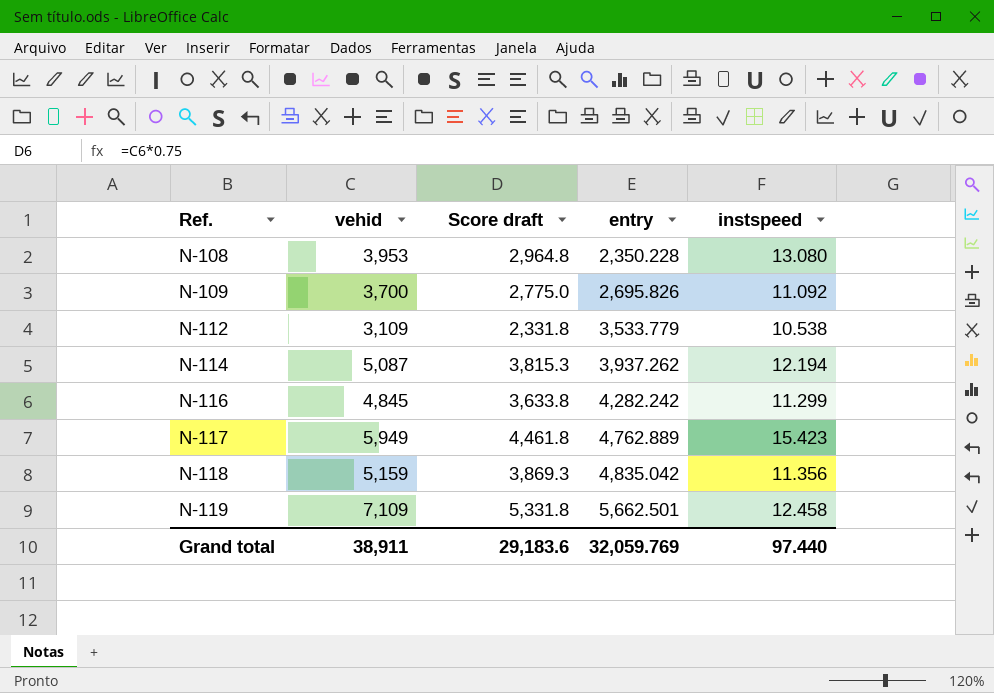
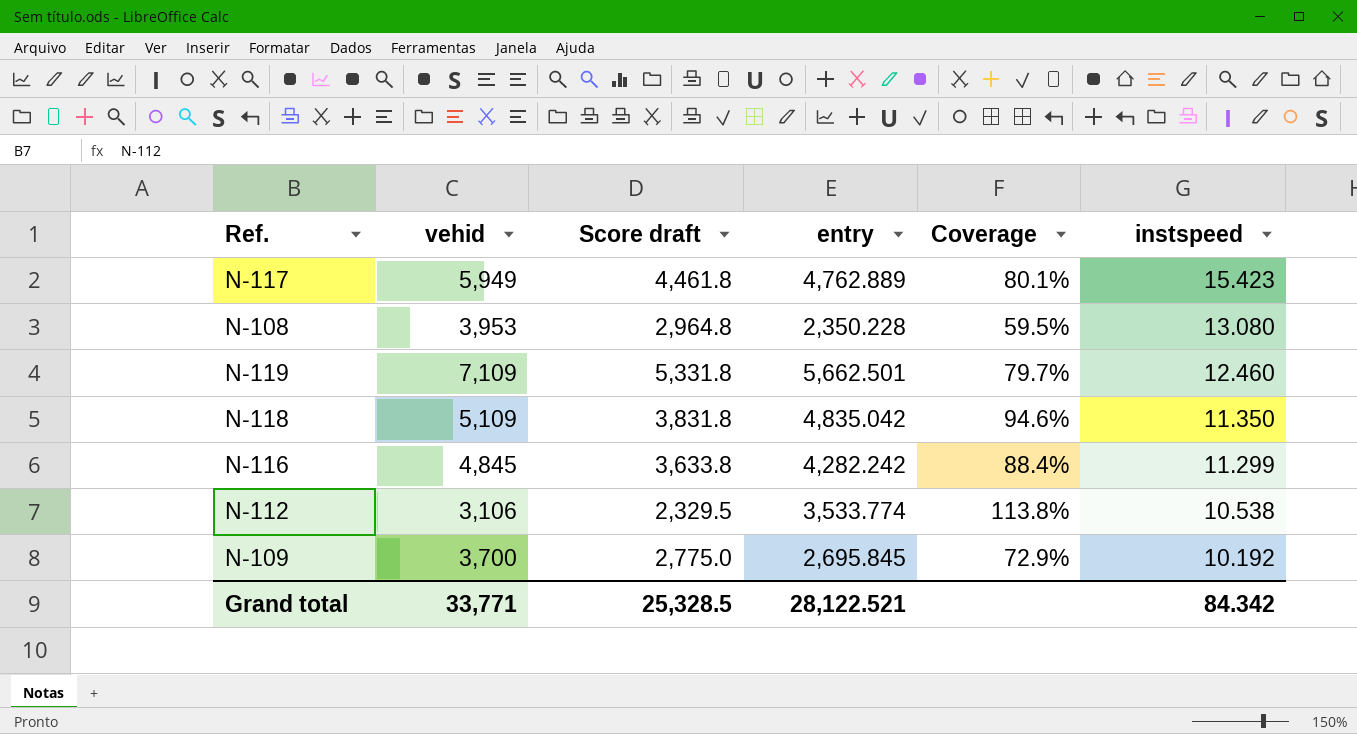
row order: Ref. ascending -> instspeed descending
column Coverage | formula: none -> [entry] / [vehid]
row N-114: 5,087 | 3,815.3 | 3,937.262 | 12.194 -> none
N-119 | instspeed: 12.458 -> 12.460
N-118 | vehid: 5,159 -> 5,109
N-118 | Score draft: 3,869.3 -> 3,831.8
N-118 | instspeed: 11.356 -> 11.350
N-112 | vehid: 3,109 -> 3,106
N-112 | Score draft: 2,331.8 -> 2,329.5
N-112 | entry: 3,533.779 -> 3,533.774
N-109 | entry: 2,695.826 -> 2,695.845
N-109 | instspeed: 11.092 -> 10.192
Grand total | vehid: 38,911 -> 33,771
Grand total | Score draft: 29,183.6 -> 25,328.5
Grand total | entry: 32,059.769 -> 28,122.521
Grand total | instspeed: 97.440 -> 84.342

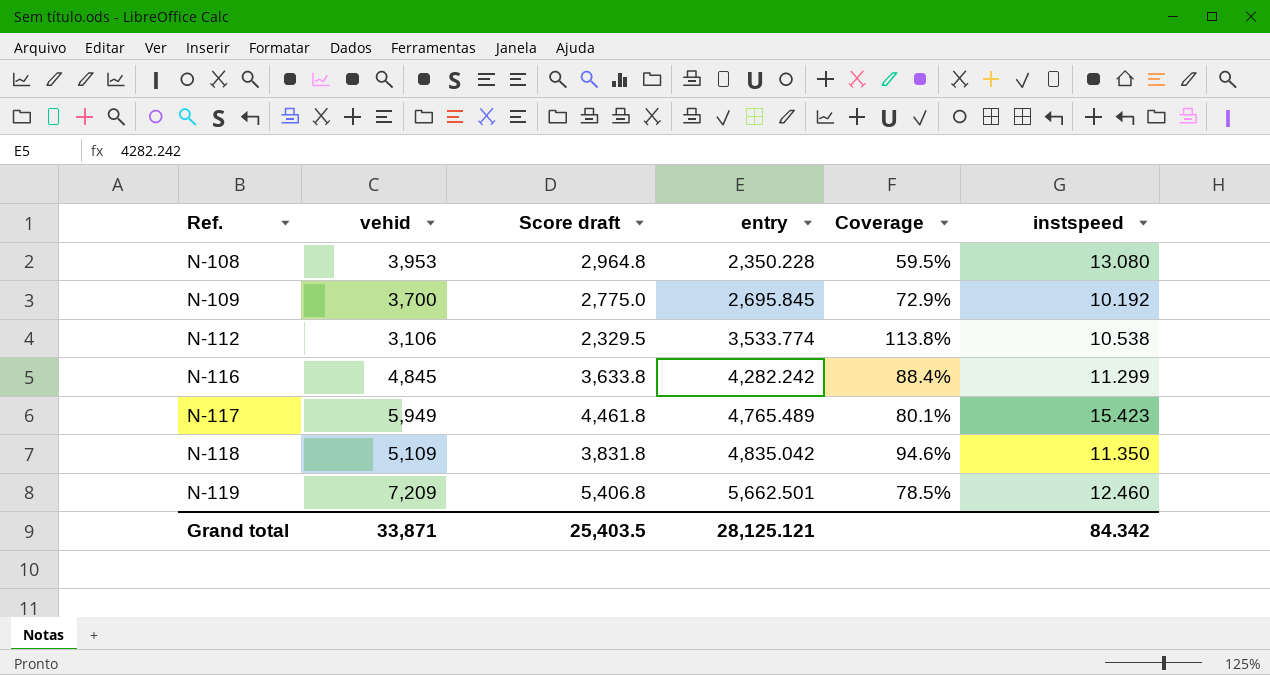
row order: instspeed descending -> Ref. ascending
N-117 | entry: 4,762.889 -> 4,765.489
N-119 | vehid: 7,109 -> 7,209
N-119 | Score draft: 5,331.8 -> 5,406.8
N-119 | Coverage: 79.7% -> 78.5%
Grand total | vehid: 33,771 -> 33,871
Grand total | Score draft: 25,328.5 -> 25,403.5
Grand total | entry: 28,122.521 -> 28,125.121

